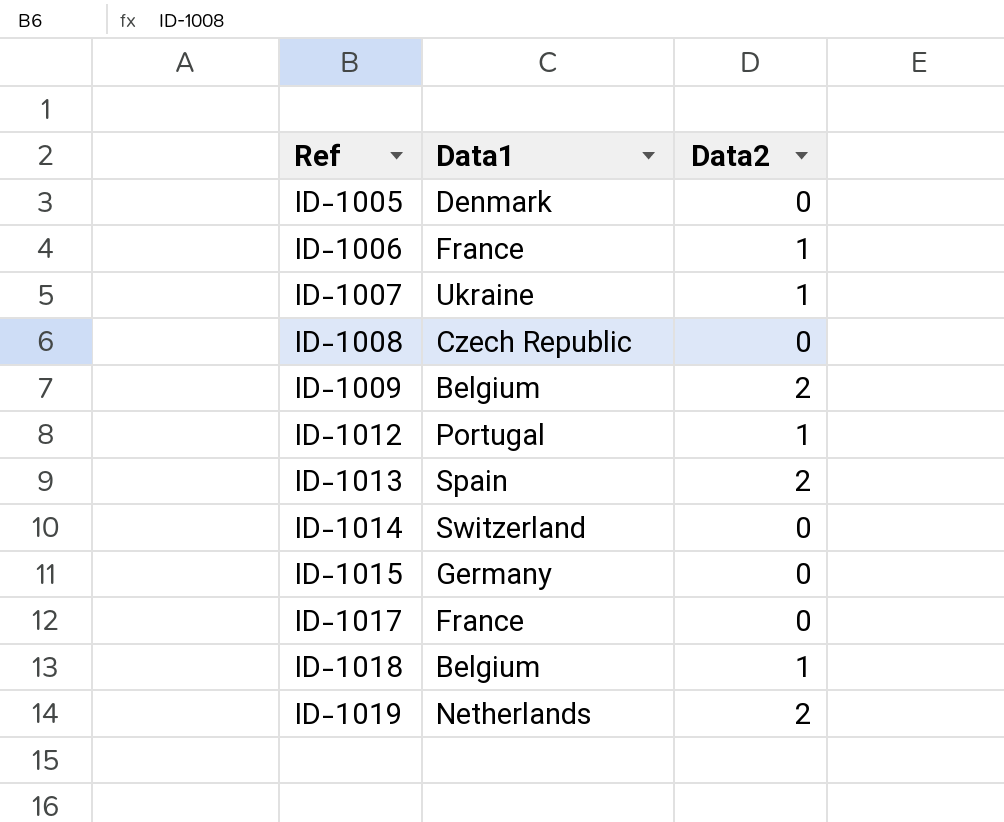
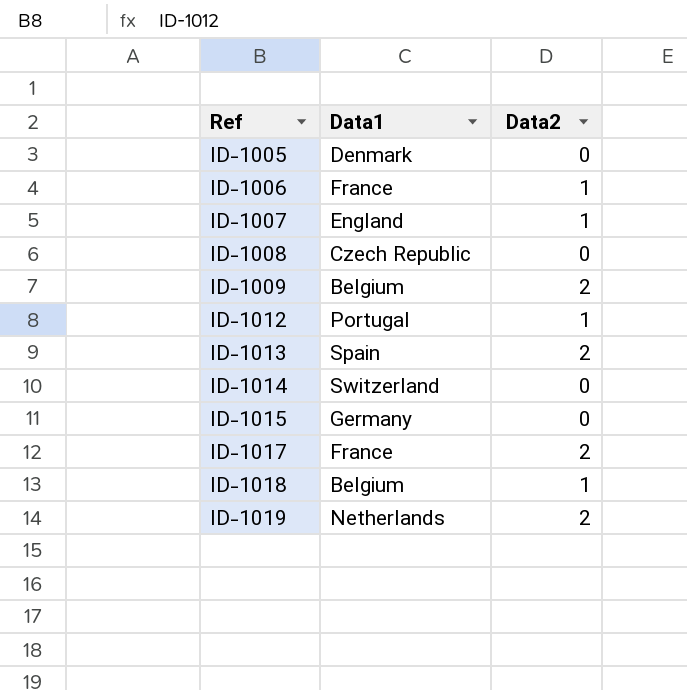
ID-1007 | Data1: Ukraine -> England
ID-1017 | Data2: 0 -> 2

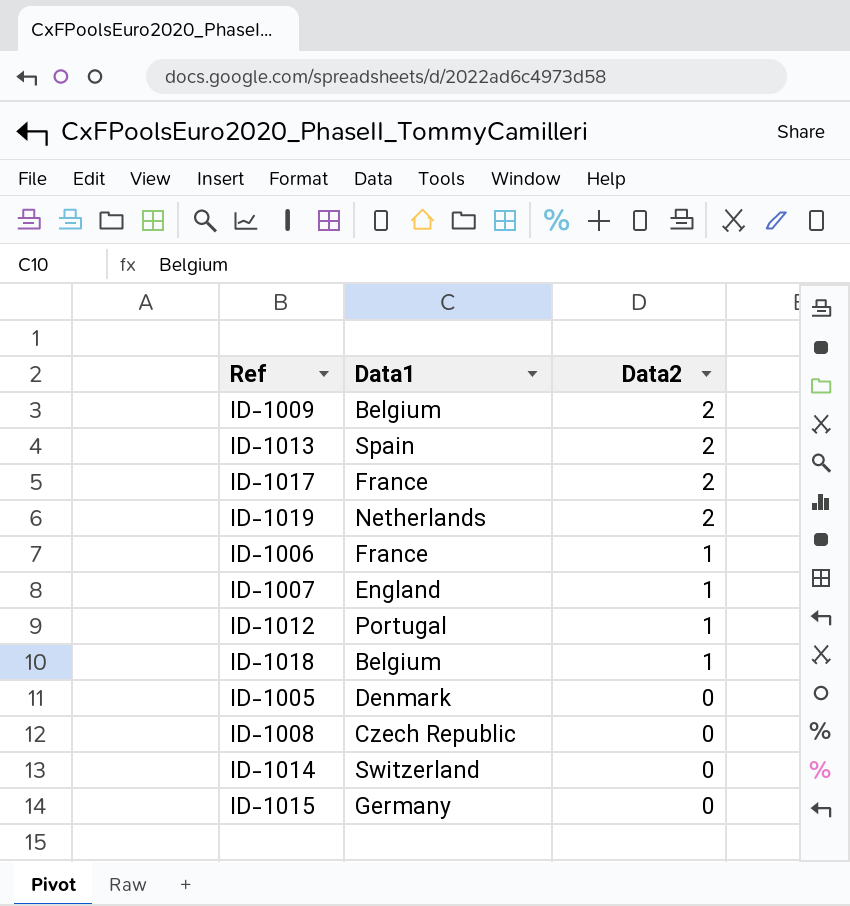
row order: Ref ascending -> Data2 descending

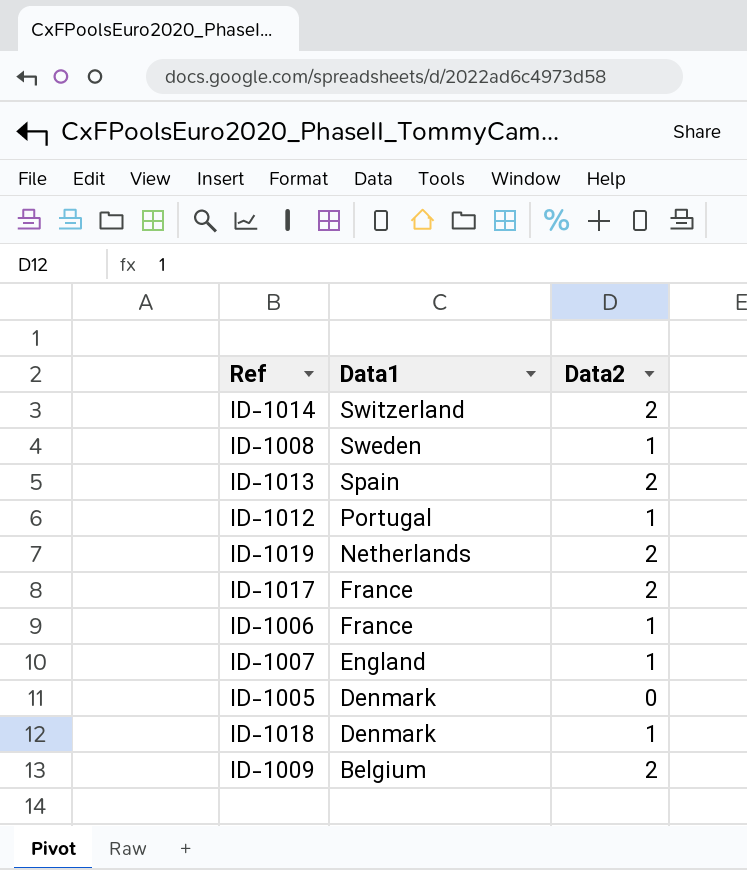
row order: Data2 descending -> Data1 descending
row ID-1015: Germany | 0 -> none
ID-1014 | Data2: 0 -> 2
ID-1008 | Data1: Czech Republic -> Sweden
ID-1008 | Data2: 0 -> 1
ID-1018 | Data1: Belgium -> Denmark

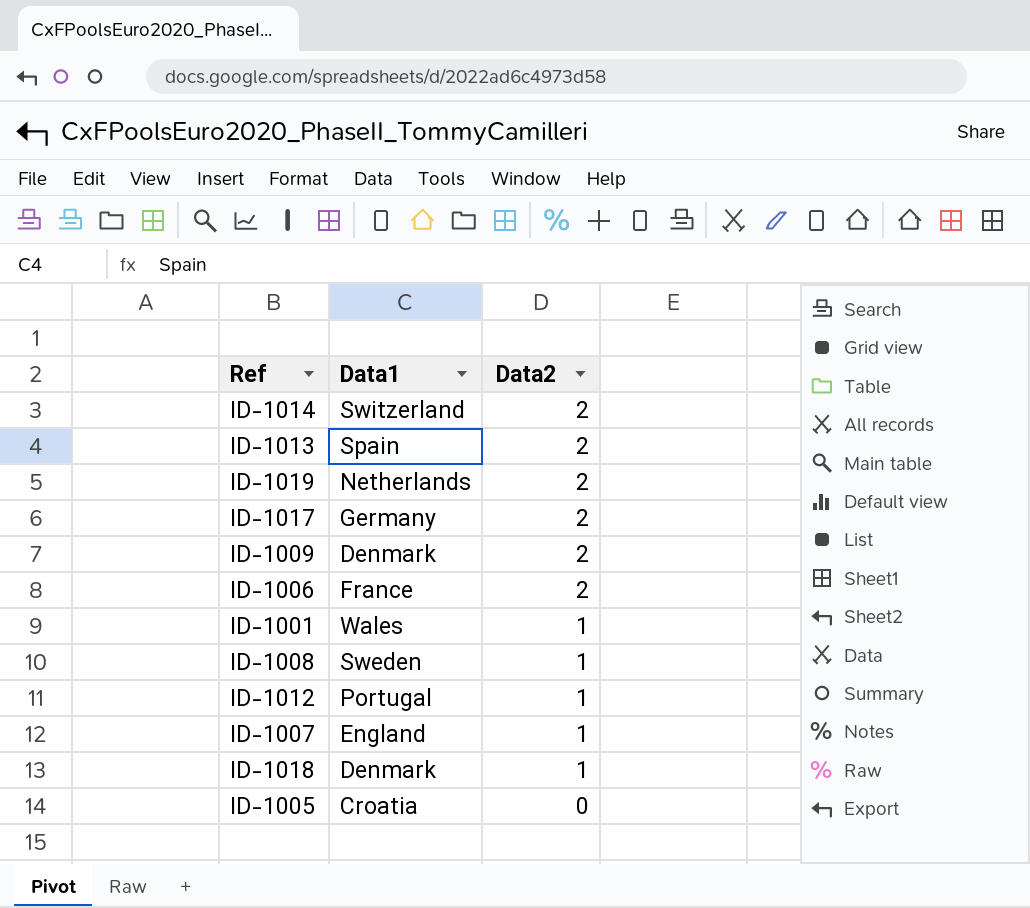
row order: Data1 descending -> Data2 descending
ID-1017 | Data1: France -> Germany
ID-1009 | Data1: Belgium -> Denmark
ID-1006 | Data2: 1 -> 2
row ID-1001: none -> Wales | 1
ID-1005 | Data1: Denmark -> Croatia

